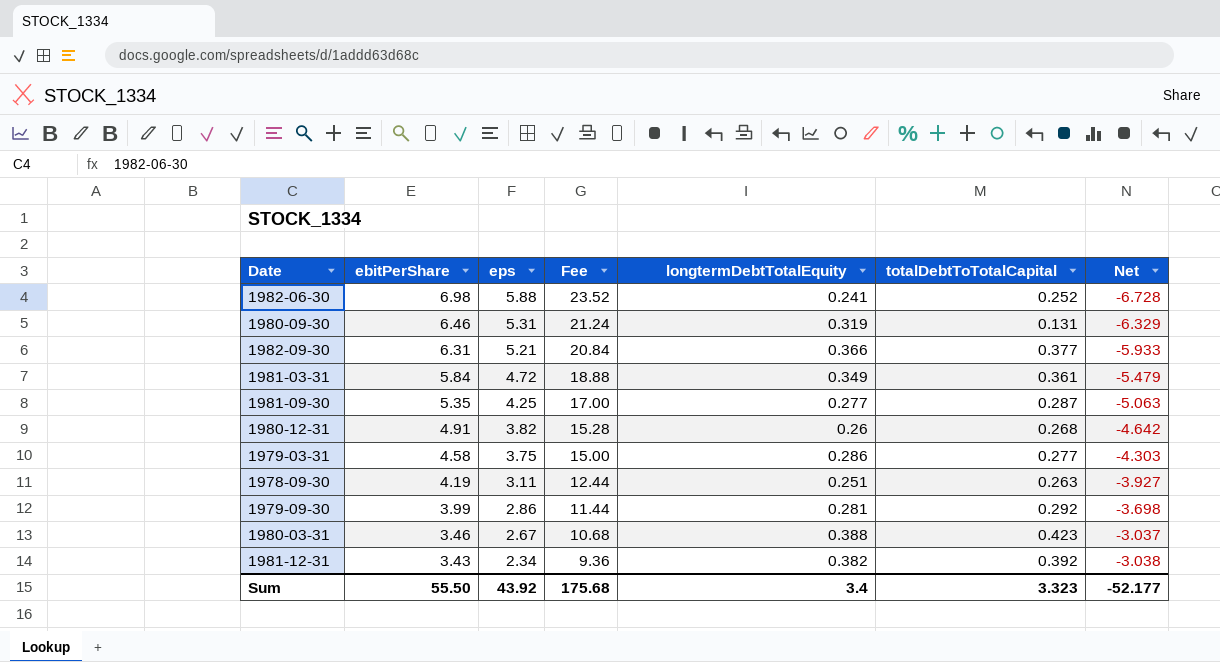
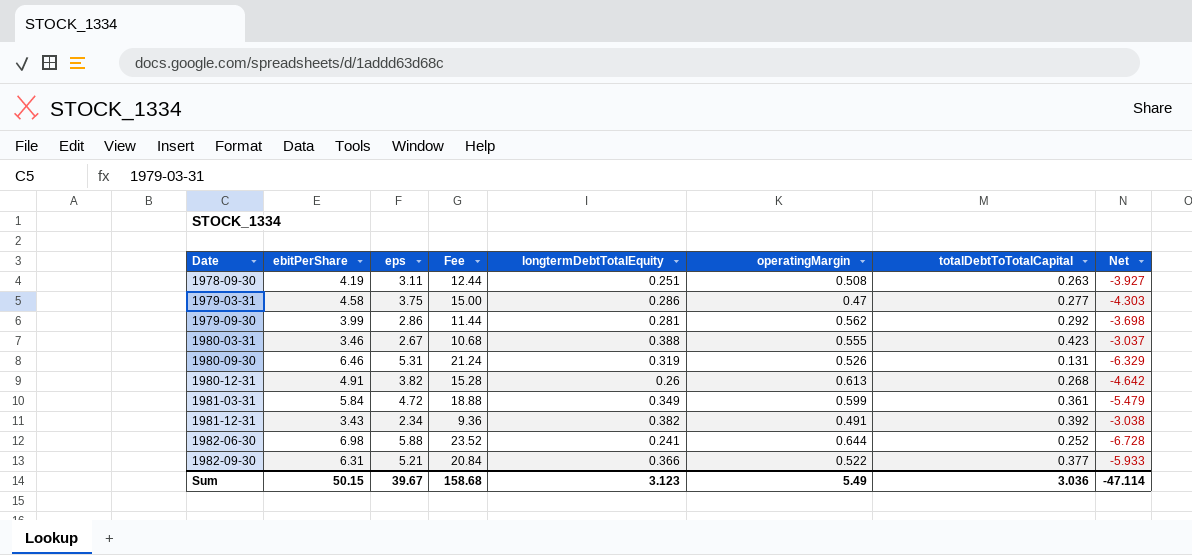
row order: ebitPerShare descending -> Date ascending
column operatingMargin | position: none -> 6
row 1981-09-30: 5.35 | 4.25 | 17.00 | 0.277 | 0.287 | -5.063 -> none
Sum | ebitPerShare: 55.50 -> 50.15
Sum | eps: 43.92 -> 39.67
Sum | Fee: 175.68 -> 158.68
Sum | longtermDebtTotalEquity: 3.4 -> 3.123
Sum | totalDebtToTotalCapital: 3.323 -> 3.036
Sum | Net: -52.177 -> -47.114

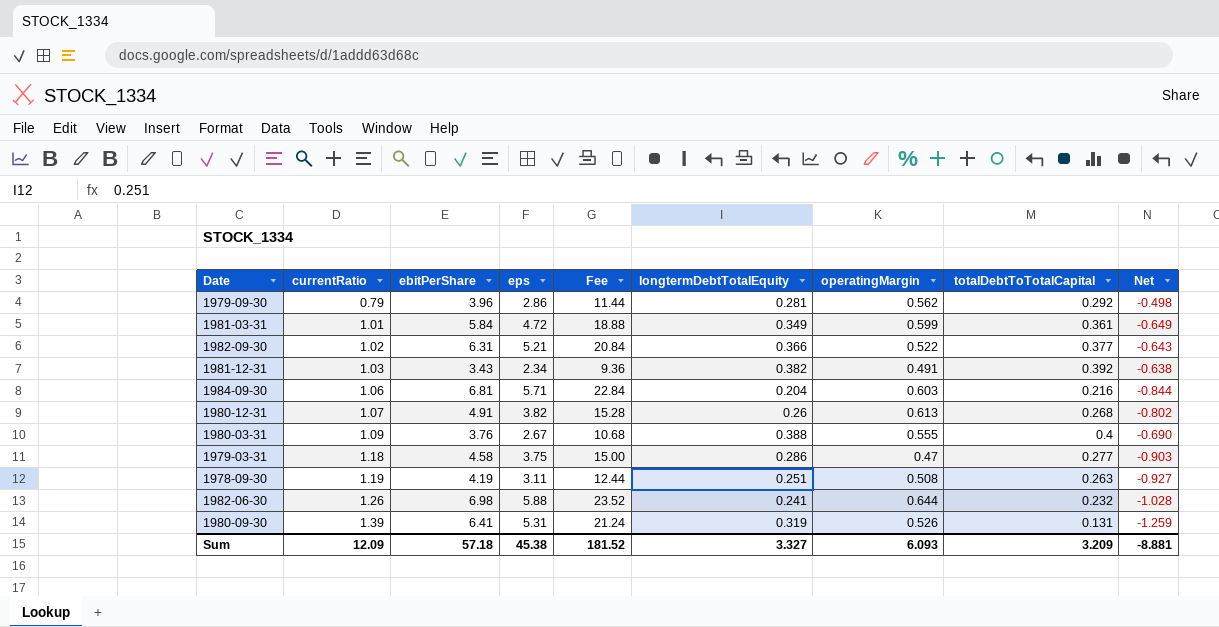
row order: Date ascending -> currentRatio ascending
column currentRatio | position: none -> 2
column Net | formula: [totalDebtToTotalCapital] - [ebitPerShare] -> [totalDebtToTotalCapital] - [currentRatio]
1979-09-30 | ebitPerShare: 3.99 -> 3.96
row 1984-09-30: none -> 1.06 | 6.81 | 5.71 | 22.84 | 0.204 | 0.603 | 0.216 | -0.844
1980-03-31 | ebitPerShare: 3.46 -> 3.76
1980-03-31 | totalDebtToTotalCapital: 0.423 -> 0.4
1982-06-30 | totalDebtToTotalCapital: 0.252 -> 0.232
1980-09-30 | ebitPerShare: 6.46 -> 6.41
Sum | ebitPerShare: 50.15 -> 57.18
Sum | eps: 39.67 -> 45.38
Sum | Fee: 158.68 -> 181.52
Sum | longtermDebtTotalEquity: 3.123 -> 3.327
Sum | operatingMargin: 5.49 -> 6.093
Sum | totalDebtToTotalCapital: 3.036 -> 3.209
Sum | Net: -47.114 -> -8.881

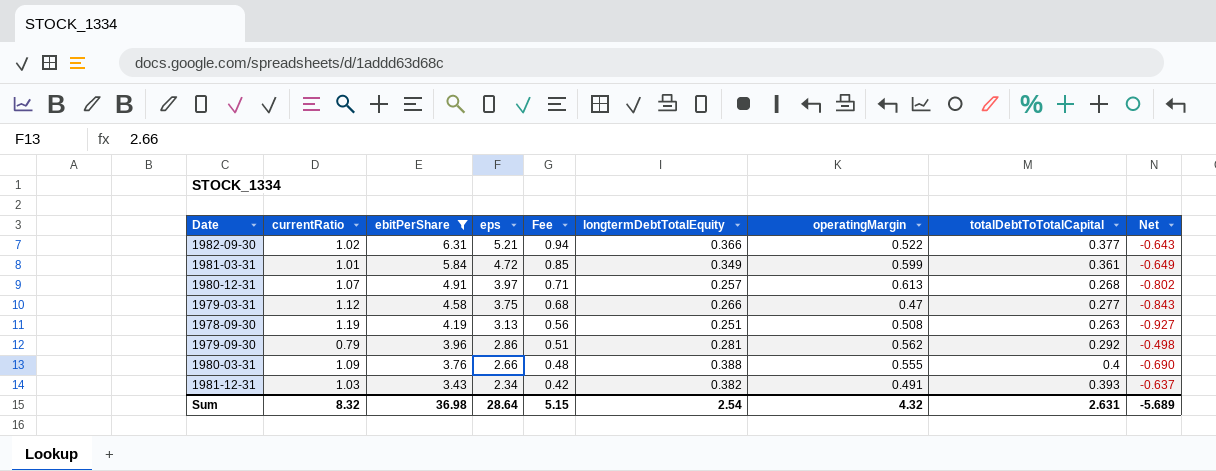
filter: none -> ebitPerShare <= 6.31
row order: currentRatio ascending -> ebitPerShare descending
column Fee | formula: [eps] * 4 -> [eps] * 0.18
1980-12-31 | eps: 3.82 -> 3.97
1980-12-31 | longtermDebtTotalEquity: 0.26 -> 0.257
1979-03-31 | currentRatio: 1.18 -> 1.12
1979-03-31 | longtermDebtTotalEquity: 0.286 -> 0.266
1979-03-31 | Net: -0.903 -> -0.843
1978-09-30 | eps: 3.11 -> 3.13
1980-03-31 | eps: 2.67 -> 2.66
1981-12-31 | totalDebtToTotalCapital: 0.392 -> 0.393
1981-12-31 | Net: -0.638 -> -0.637
Sum | currentRatio: 12.09 -> 8.32
Sum | ebitPerShare: 57.18 -> 36.98
Sum | eps: 45.38 -> 28.64
Sum | Fee: 181.52 -> 5.15
Sum | longtermDebtTotalEquity: 3.327 -> 2.54
Sum | operatingMargin: 6.093 -> 4.32
Sum | totalDebtToTotalCapital: 3.209 -> 2.631
Sum | Net: -8.881 -> -5.689

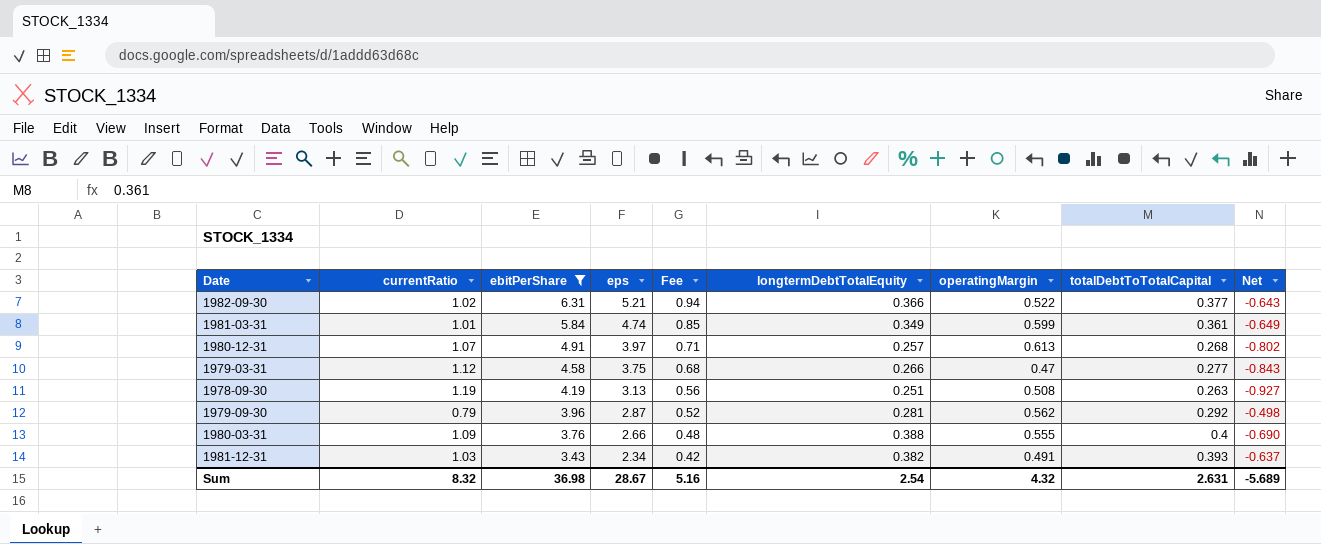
1981-03-31 | eps: 4.72 -> 4.74
1979-09-30 | eps: 2.86 -> 2.87
1979-09-30 | Fee: 0.51 -> 0.52
Sum | eps: 28.64 -> 28.67
Sum | Fee: 5.15 -> 5.16

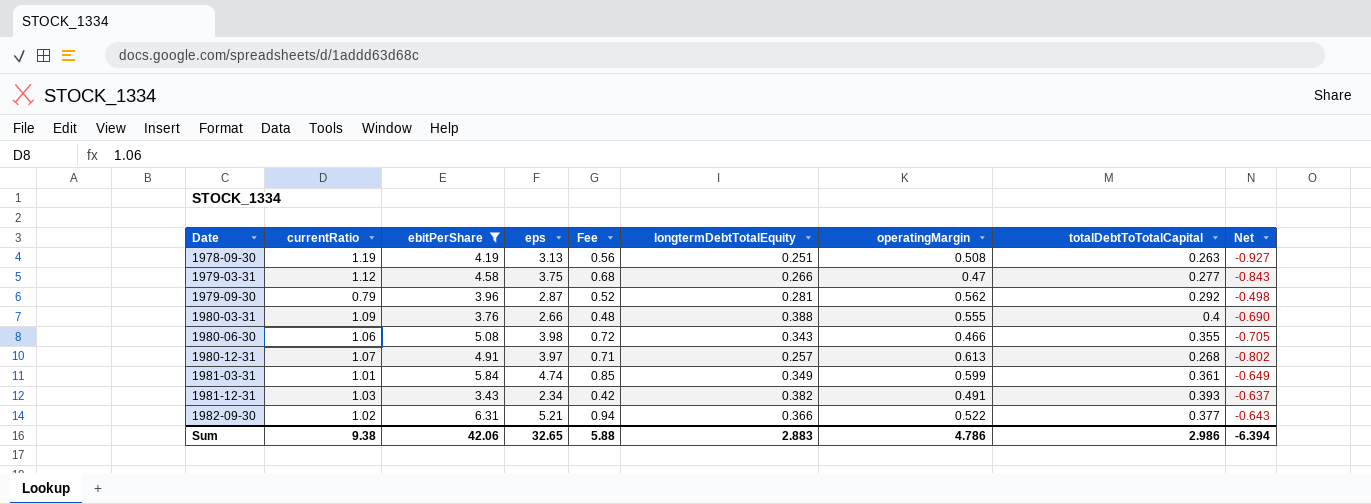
row order: ebitPerShare descending -> Date ascending
row 1980-06-30: none -> 1.06 | 5.08 | 3.98 | 0.72 | 0.343 | 0.466 | 0.355 | -0.705
Sum | currentRatio: 8.32 -> 9.38
Sum | ebitPerShare: 36.98 -> 42.06
Sum | eps: 28.67 -> 32.65
Sum | Fee: 5.16 -> 5.88
Sum | longtermDebtTotalEquity: 2.54 -> 2.883
Sum | operatingMargin: 4.32 -> 4.786
Sum | totalDebtToTotalCapital: 2.631 -> 2.986
Sum | Net: -5.689 -> -6.394

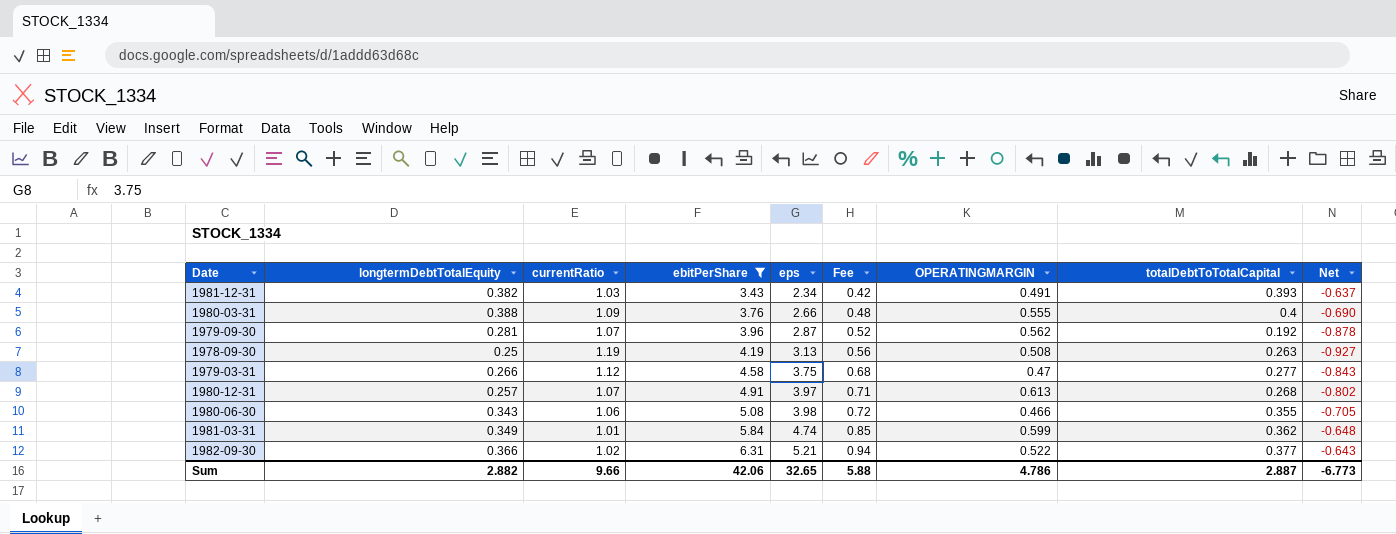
row order: Date ascending -> ebitPerShare ascending
column longtermDebtTotalEquity | position: 6 -> 2
column name: operatingMargin -> OPERATINGMARGIN
1979-09-30 | currentRatio: 0.79 -> 1.07
1979-09-30 | totalDebtToTotalCapital: 0.292 -> 0.192
1979-09-30 | Net: -0.498 -> -0.878
1978-09-30 | longtermDebtTotalEquity: 0.251 -> 0.25
1981-03-31 | totalDebtToTotalCapital: 0.361 -> 0.362
1981-03-31 | Net: -0.649 -> -0.648
Sum | longtermDebtTotalEquity: 2.883 -> 2.882
Sum | currentRatio: 9.38 -> 9.66
Sum | totalDebtToTotalCapital: 2.986 -> 2.887
Sum | Net: -6.394 -> -6.773

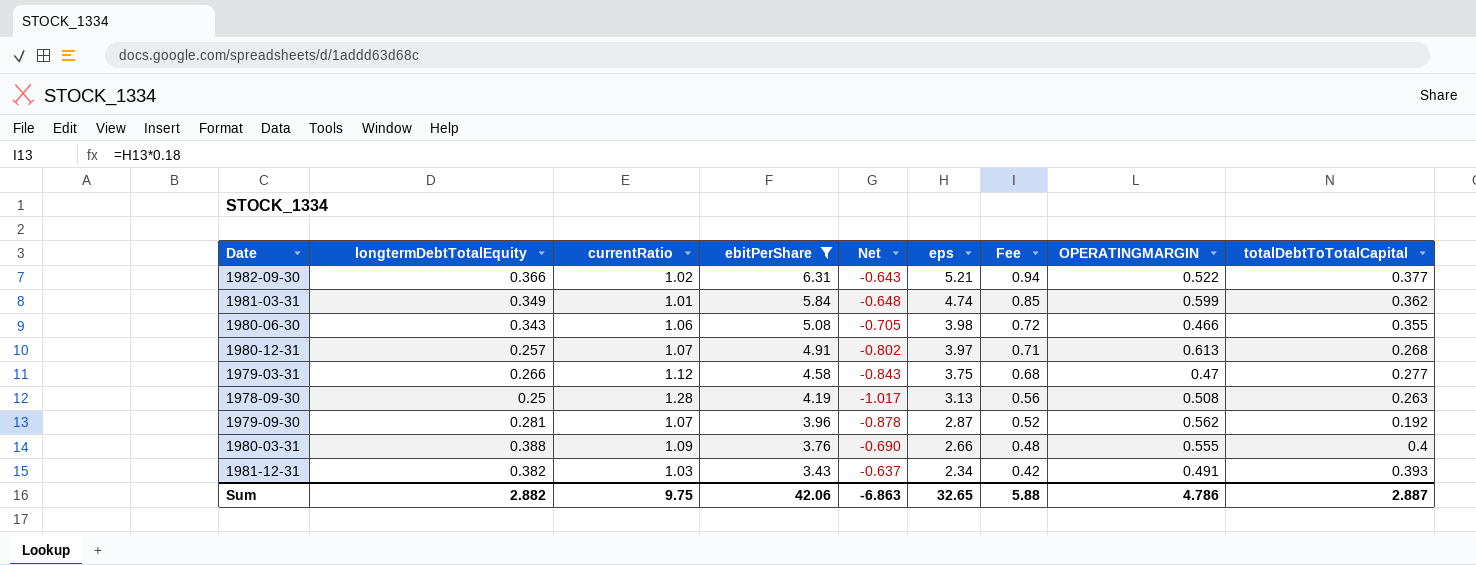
row order: ebitPerShare ascending -> ebitPerShare descending
column Net | position: 9 -> 5
1978-09-30 | currentRatio: 1.19 -> 1.28
1978-09-30 | Net: -0.927 -> -1.017
Sum | currentRatio: 9.66 -> 9.75
Sum | Net: -6.773 -> -6.863

